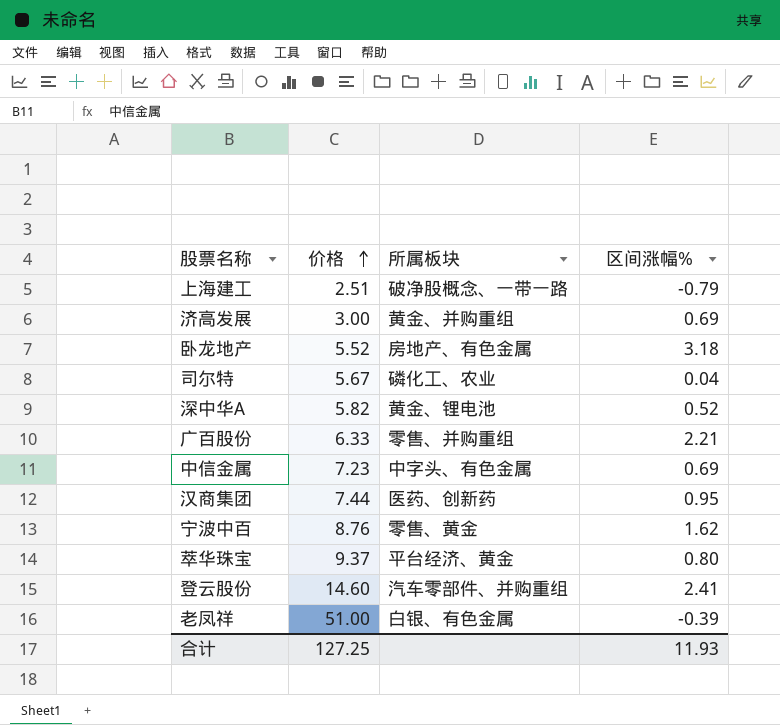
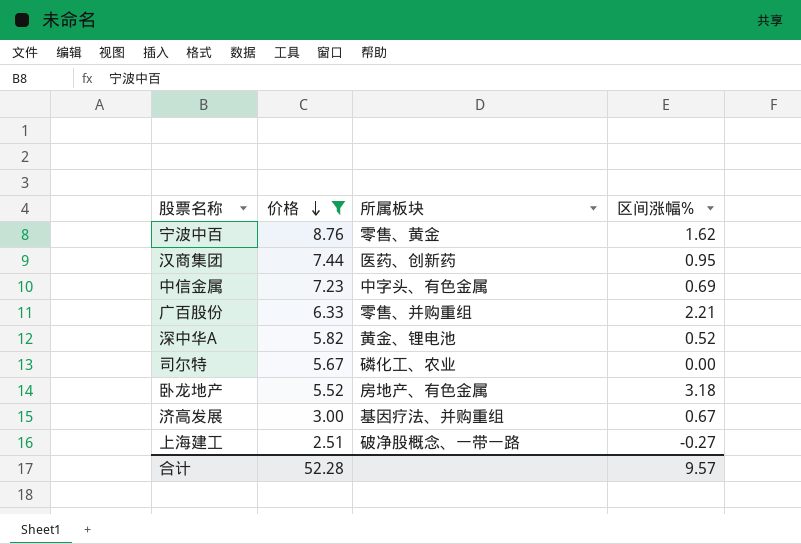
filter: none -> 价格 <= 8.76
row order: 价格 ascending -> 价格 descending
司尔特 | 区间涨幅%: 0.04 -> 0.00
济高发展 | 所属板块: 黄金、并购重组 -> 基因疗法、并购重组
济高发展 | 区间涨幅%: 0.69 -> 0.67
上海建工 | 区间涨幅%: -0.79 -> -0.27
合计 | 价格: 127.25 -> 52.28
合计 | 区间涨幅%: 11.93 -> 9.57

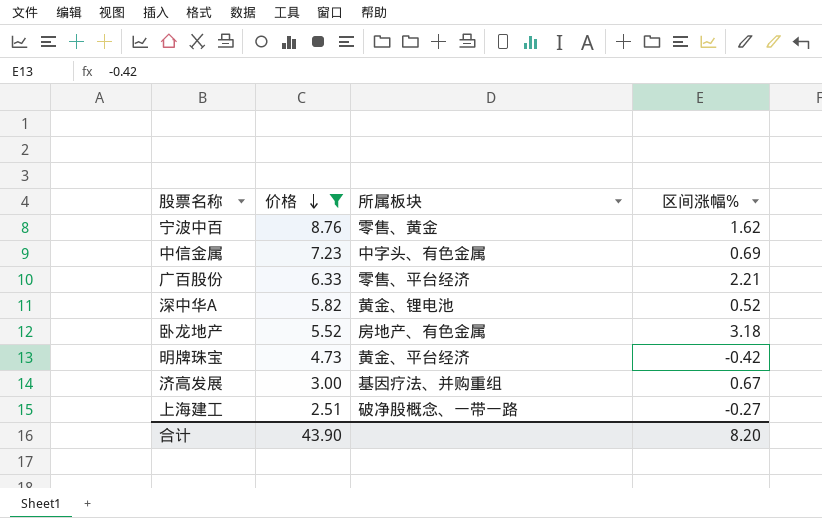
row 汉商集团: 7.44 | 医药、创新药 | 0.95 -> none
row 司尔特: 5.67 | 磷化工、农业 | 0.00 -> none
广百股份 | 所属板块: 零售、并购重组 -> 零售、平台经济
row 明牌珠宝: none -> 4.73 | 黄金、平台经济 | -0.42
合计 | 价格: 52.28 -> 43.90
合计 | 区间涨幅%: 9.57 -> 8.20

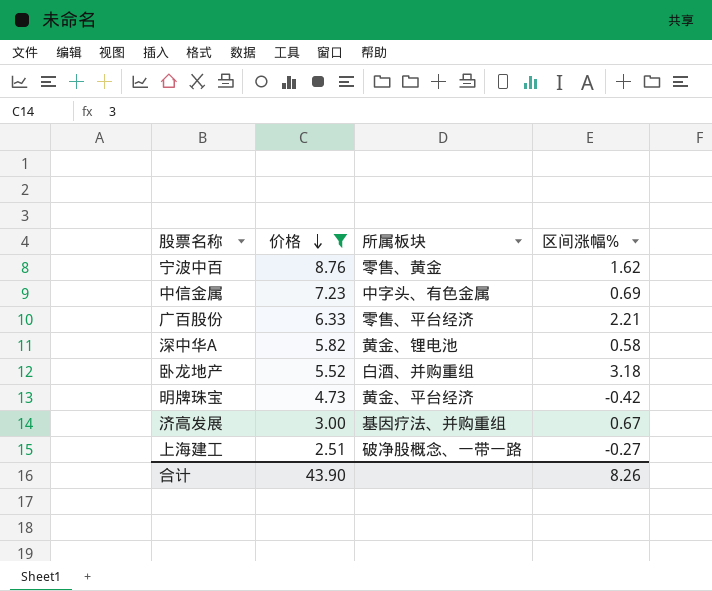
深中华A | 区间涨幅%: 0.52 -> 0.58
卧龙地产 | 所属板块: 房地产、有色金属 -> 白酒、并购重组
合计 | 区间涨幅%: 8.20 -> 8.26

